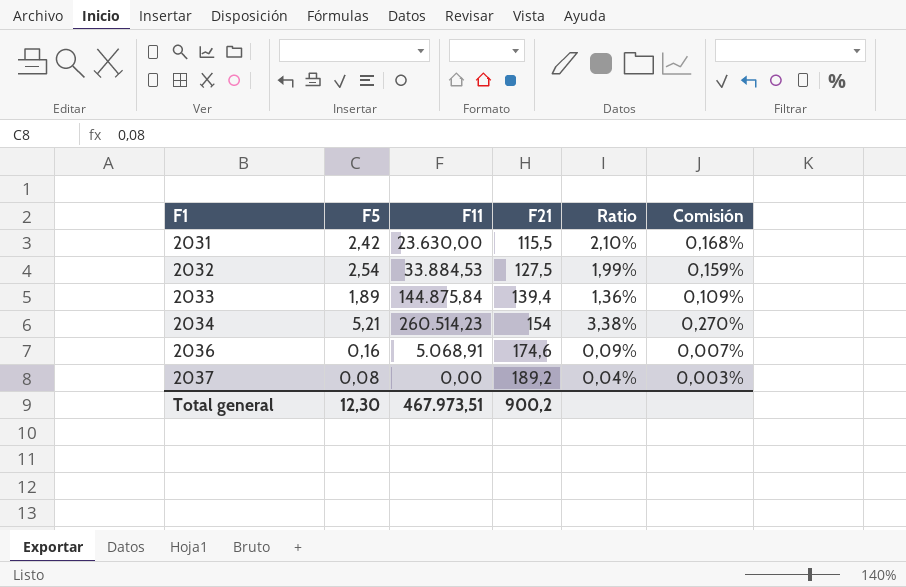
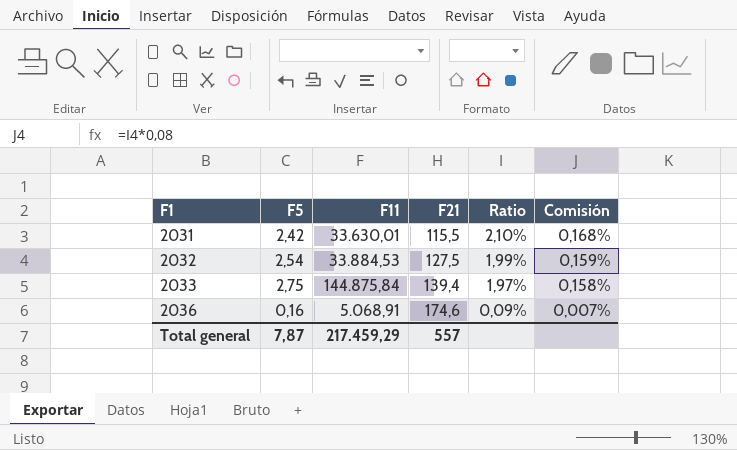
row 2034: 5,21 | 260.514,23 | 154 | 3,38% | 0,270% -> none
row 2037: 0,08 | 0,00 | 189,2 | 0,04% | 0,003% -> none
2031 | F11: 23.630,00 -> 33.630,01
2033 | F5: 1,89 -> 2,75
2033 | Ratio: 1,36% -> 1,97%
2033 | Comisión: 0,109% -> 0,158%
Total general | F5: 12,30 -> 7,87
Total general | F11: 467.973,51 -> 217.459,29
Total general | F21: 900,2 -> 557

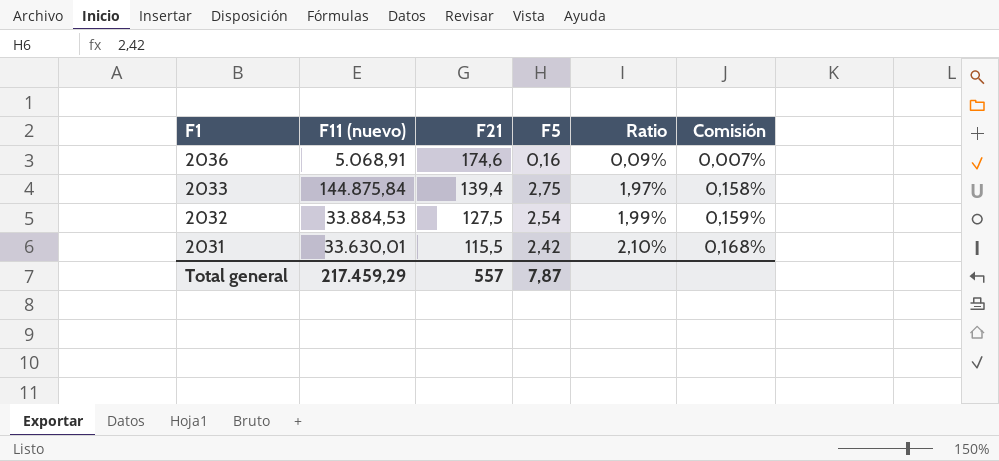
row order: F1 ascending -> F1 descending
column name: F11 -> F11 (nuevo)
column F5 | position: 2 -> 4

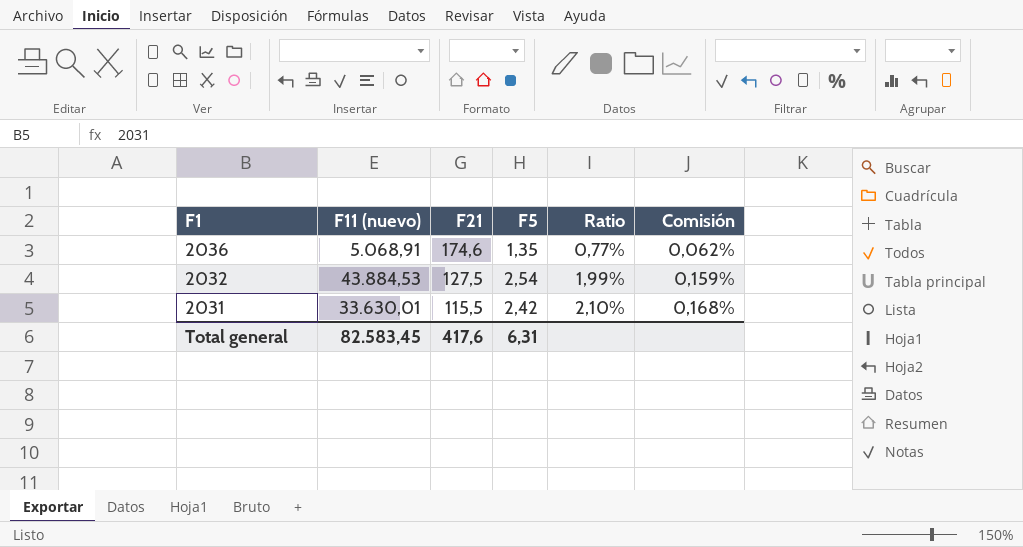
row 2033: 144.875,84 | 139,4 | 2,75 | 1,97% | 0,158% -> none
2036 | F5: 0,16 -> 1,35
2036 | Ratio: 0,09% -> 0,77%
2036 | Comisión: 0,007% -> 0,062%
2032 | F11 (nuevo): 33.884,53 -> 43.884,53
Total general | F11 (nuevo): 217.459,29 -> 82.583,45
Total general | F21: 557 -> 417,6
Total general | F5: 7,87 -> 6,31

